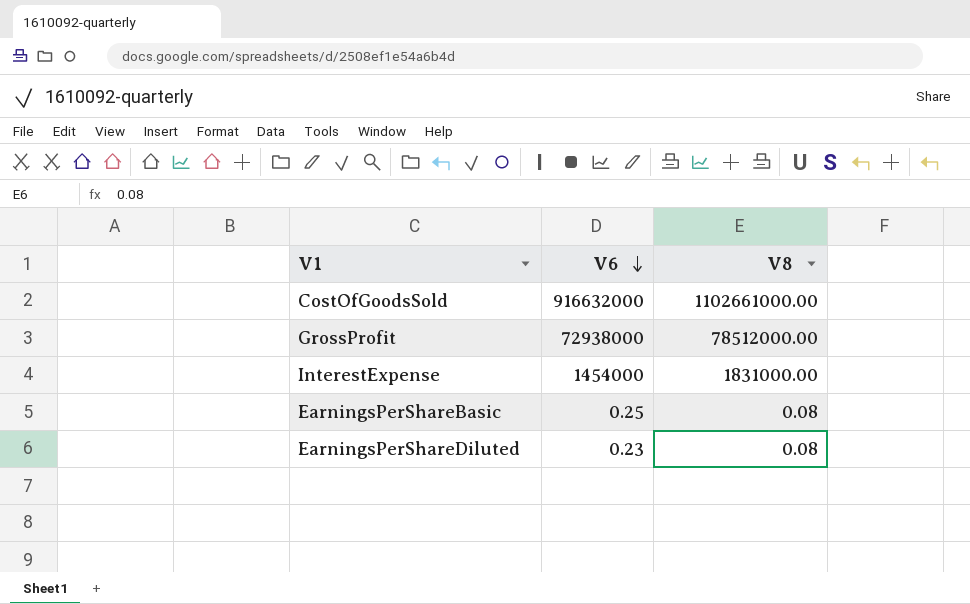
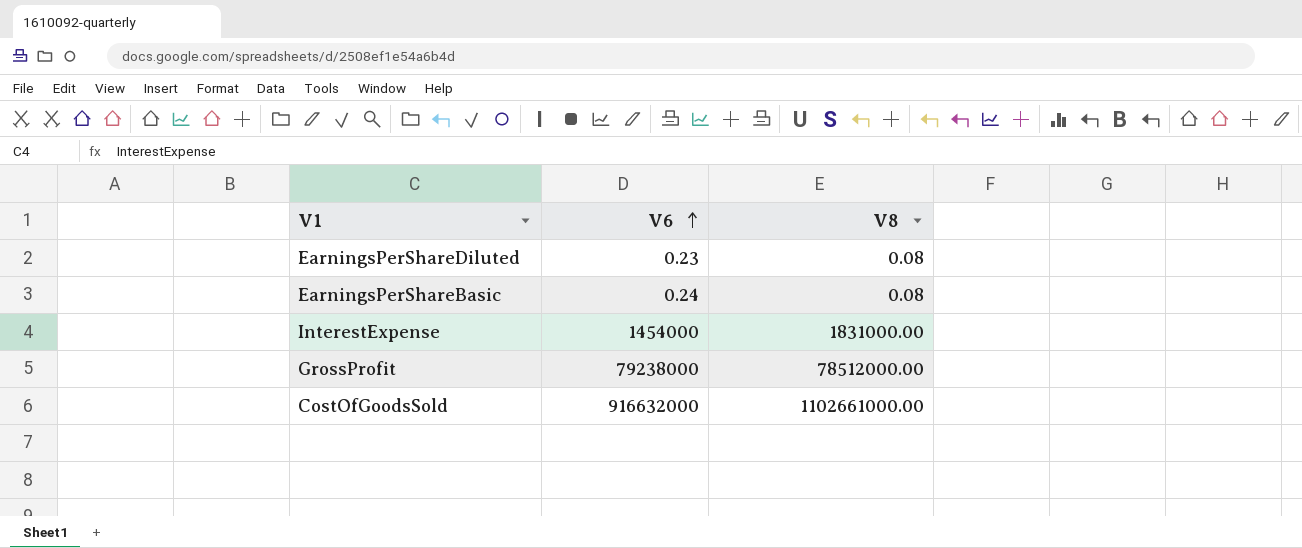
row order: V6 descending -> V6 ascending
EarningsPerShareBasic | V6: 0.25 -> 0.24
GrossProfit | V6: 72938000 -> 79238000

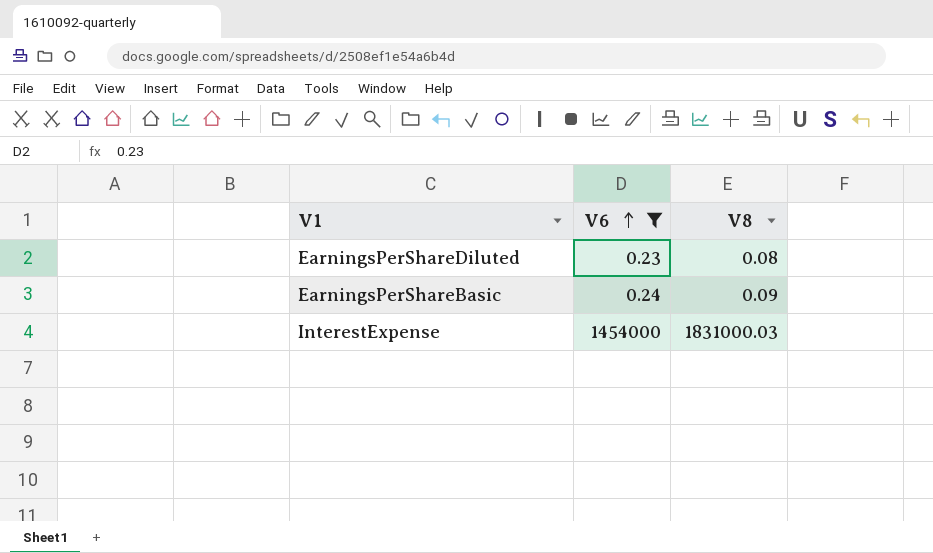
filter: none -> V6 <= 1454000
EarningsPerShareBasic | V8: 0.08 -> 0.09
InterestExpense | V8: 1831000.00 -> 1831000.03

